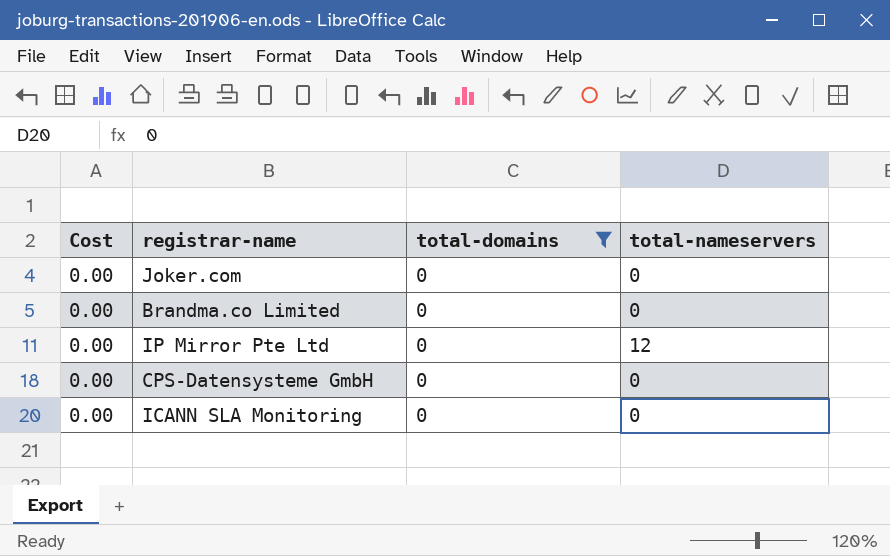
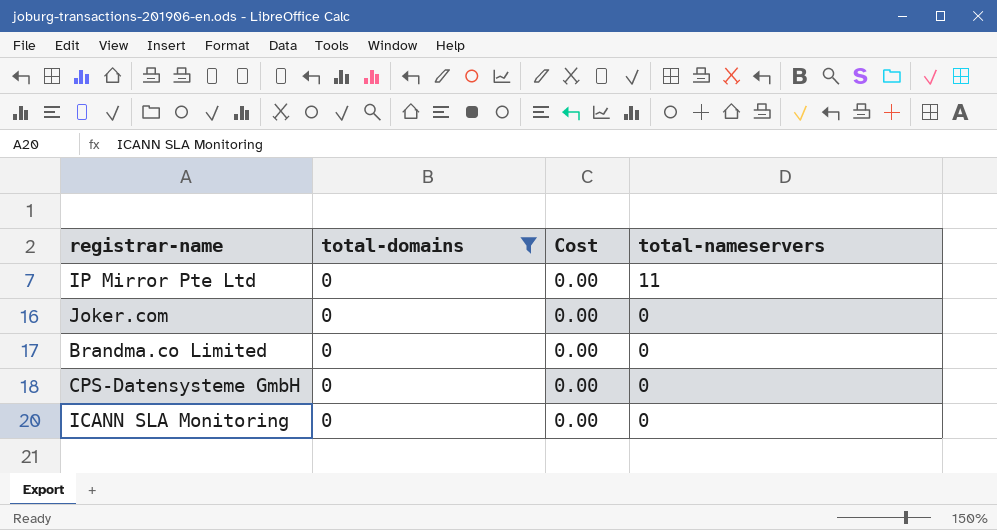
row order: none -> total-nameservers descending
column Cost | position: 1 -> 3
IP Mirror Pte Ltd | total-nameservers: 12 -> 11

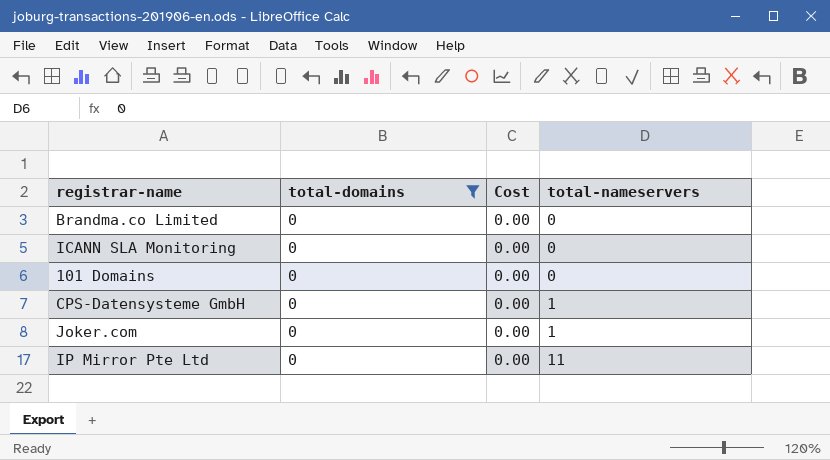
row order: total-nameservers descending -> total-nameservers ascending
row 101 Domains: none -> 0 | 0.00 | 0
CPS-Datensysteme GmbH | total-nameservers: 0 -> 1
Joker.com | total-nameservers: 0 -> 1

